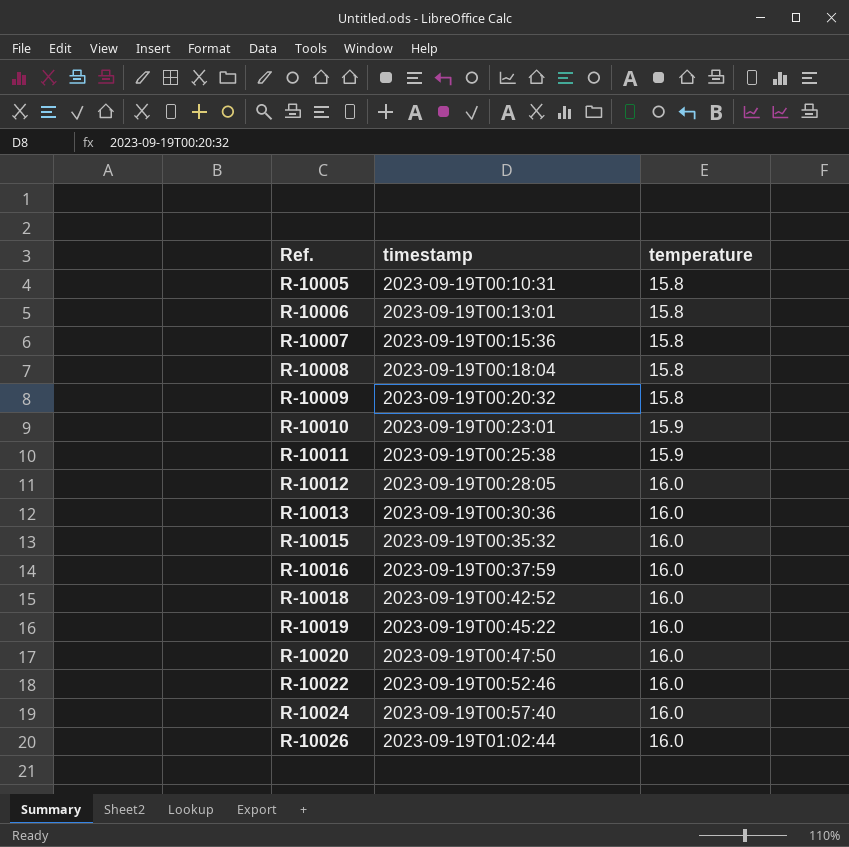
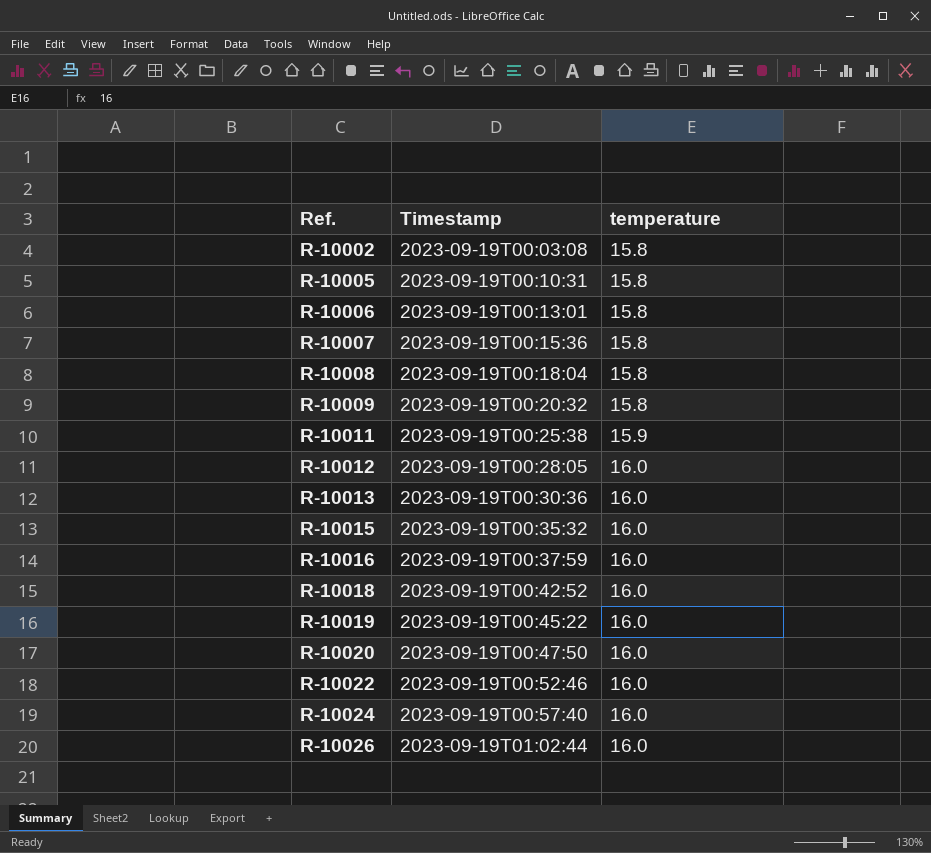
column name: timestamp -> Timestamp
row R-10010: 2023-09-19T00:23:01 | 15.9 -> none
row R-10002: none -> 2023-09-19T00:03:08 | 15.8

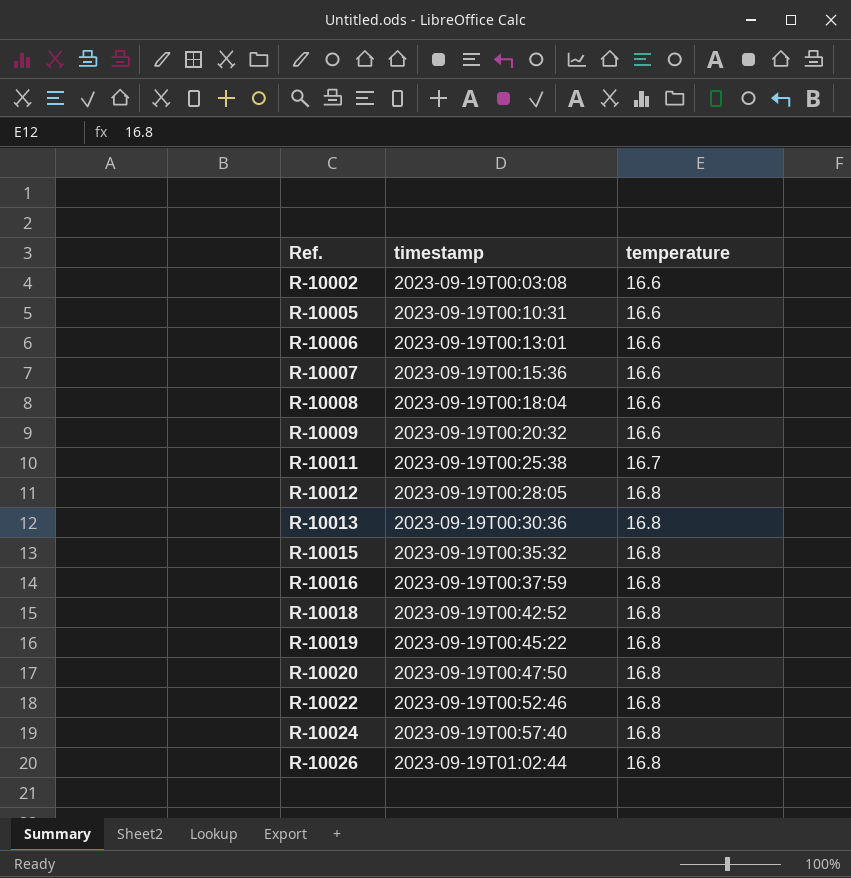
column name: Timestamp -> timestamp
R-10002 | temperature: 15.8 -> 16.6
R-10005 | temperature: 15.8 -> 16.6
R-10006 | temperature: 15.8 -> 16.6
R-10007 | temperature: 15.8 -> 16.6
R-10008 | temperature: 15.8 -> 16.6
R-10009 | temperature: 15.8 -> 16.6
R-10011 | temperature: 15.9 -> 16.7
R-10012 | temperature: 16.0 -> 16.8
R-10013 | temperature: 16.0 -> 16.8
R-10015 | temperature: 16.0 -> 16.8
R-10016 | temperature: 16.0 -> 16.8
R-10018 | temperature: 16.0 -> 16.8
R-10019 | temperature: 16.0 -> 16.8
R-10020 | temperature: 16.0 -> 16.8
R-10022 | temperature: 16.0 -> 16.8
R-10024 | temperature: 16.0 -> 16.8
R-10026 | temperature: 16.0 -> 16.8

